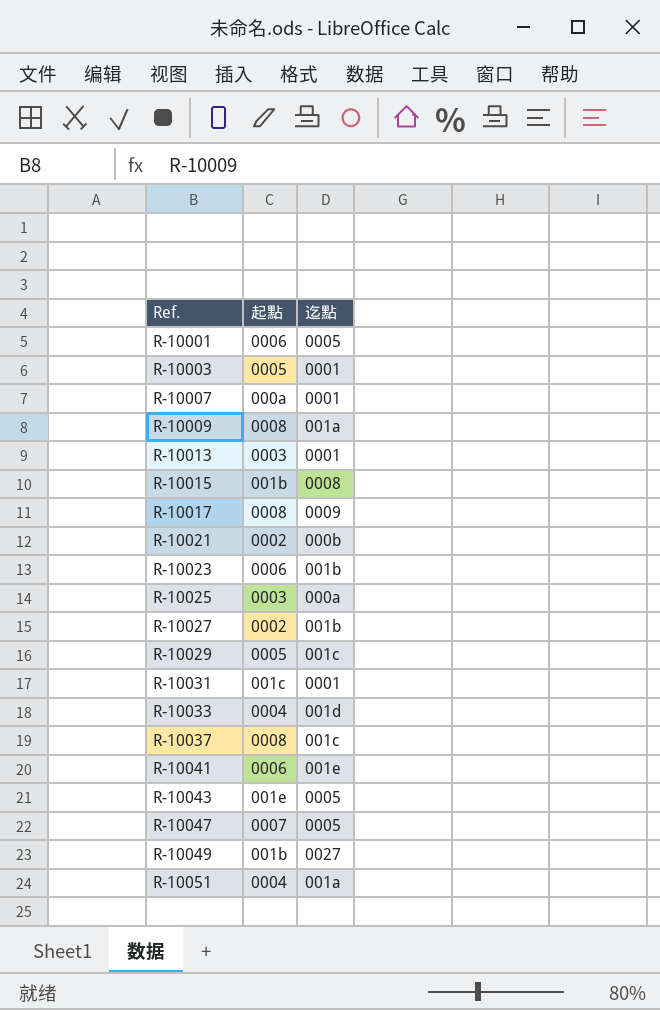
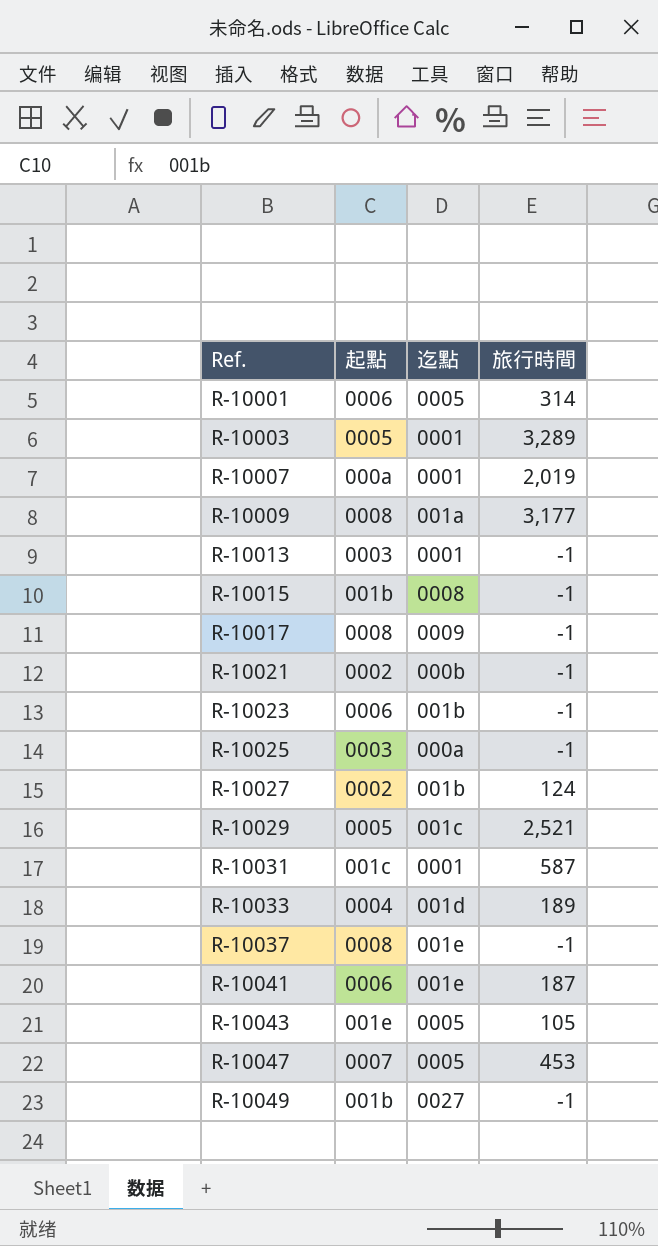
column 旅行時間 | position: none -> 4
row R-10051: 0004 | 001a -> none
R-10037 | 迄點: 001c -> 001e

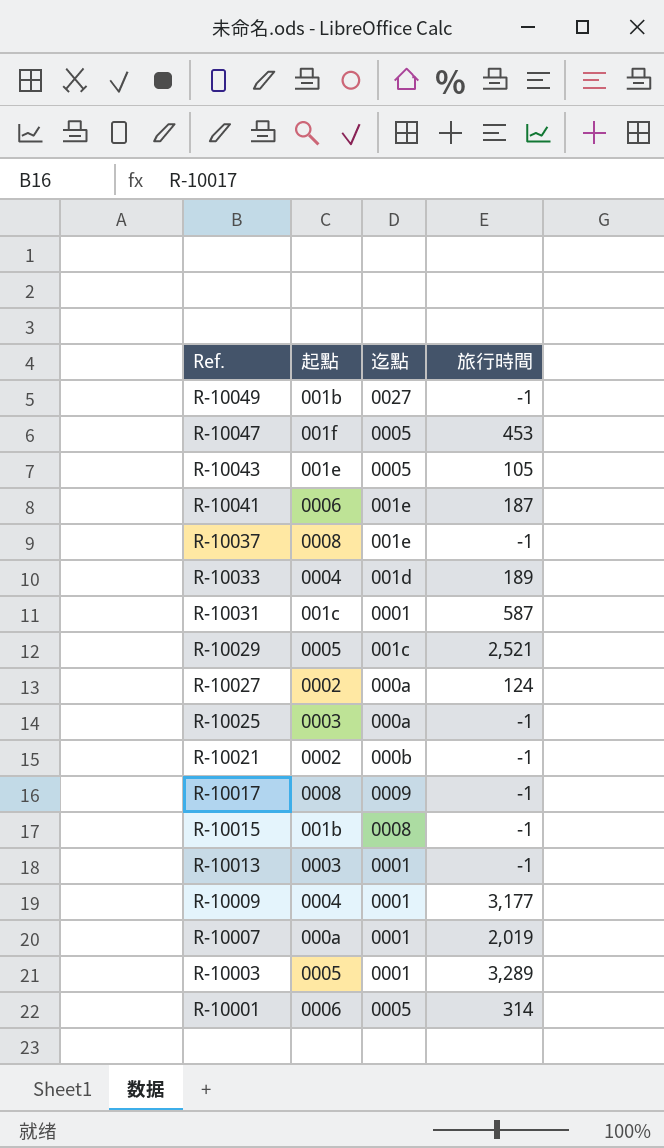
row order: Ref. ascending -> Ref. descending
row R-10023: 0006 | 001b | -1 -> none
R-10047 | 起點: 0007 -> 001f
R-10027 | 迄點: 001b -> 000a
R-10009 | 起點: 0008 -> 0004
R-10009 | 迄點: 001a -> 0001

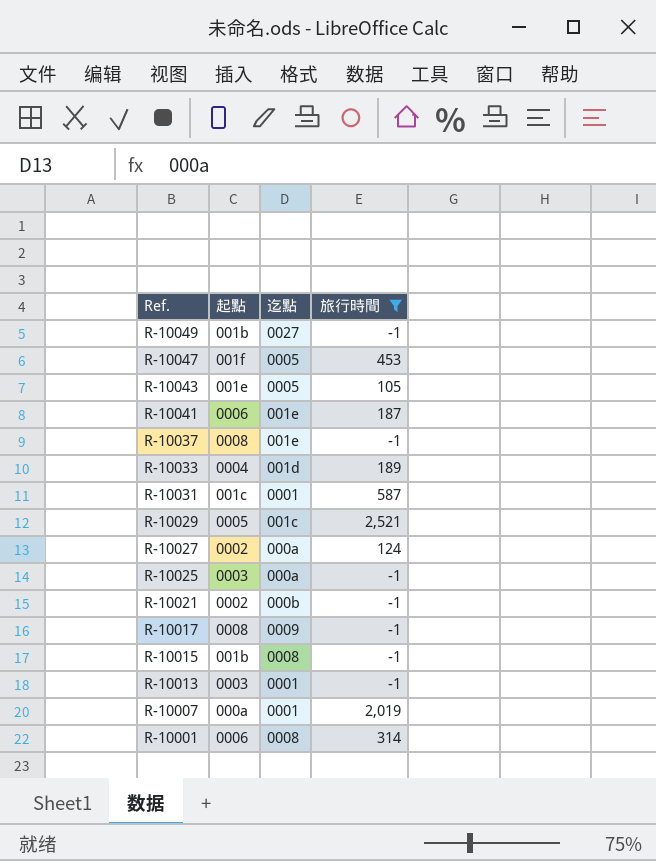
filter: none -> 旅行時間 <= 2,521
R-10001 | 迄點: 0005 -> 0008

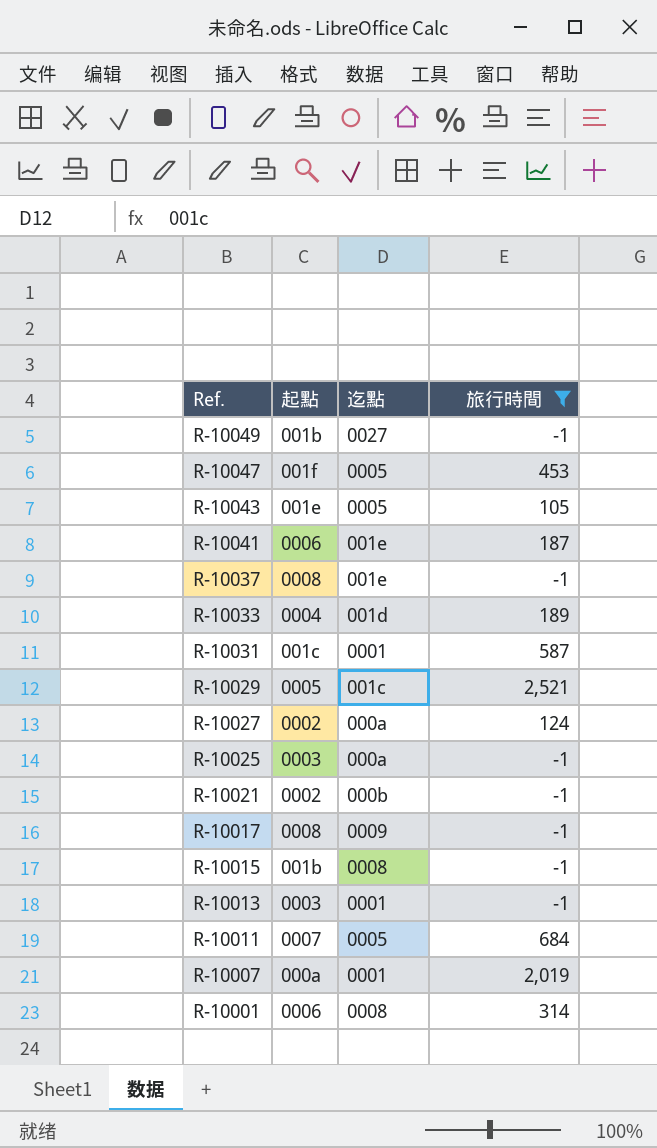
row R-10011: none -> 0007 | 0005 | 684

